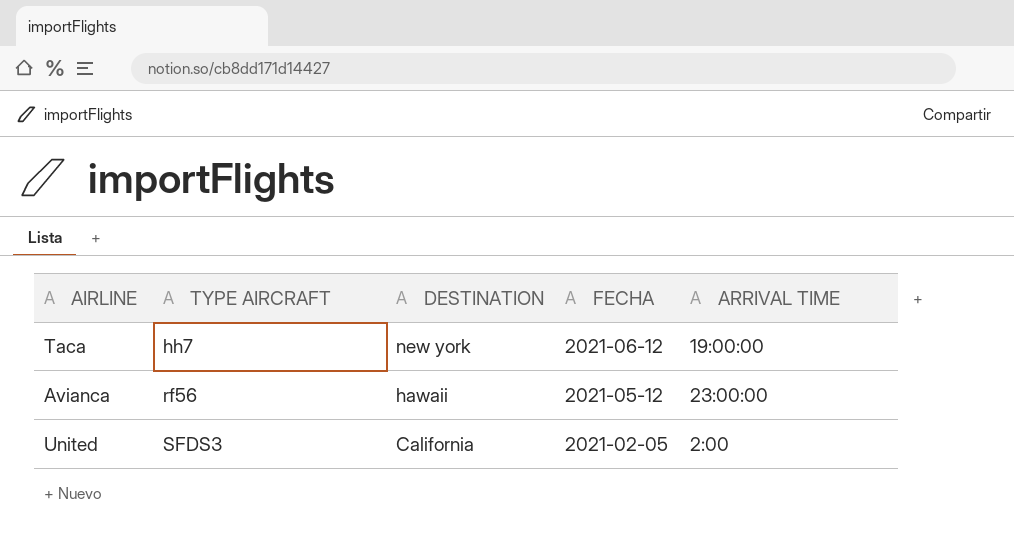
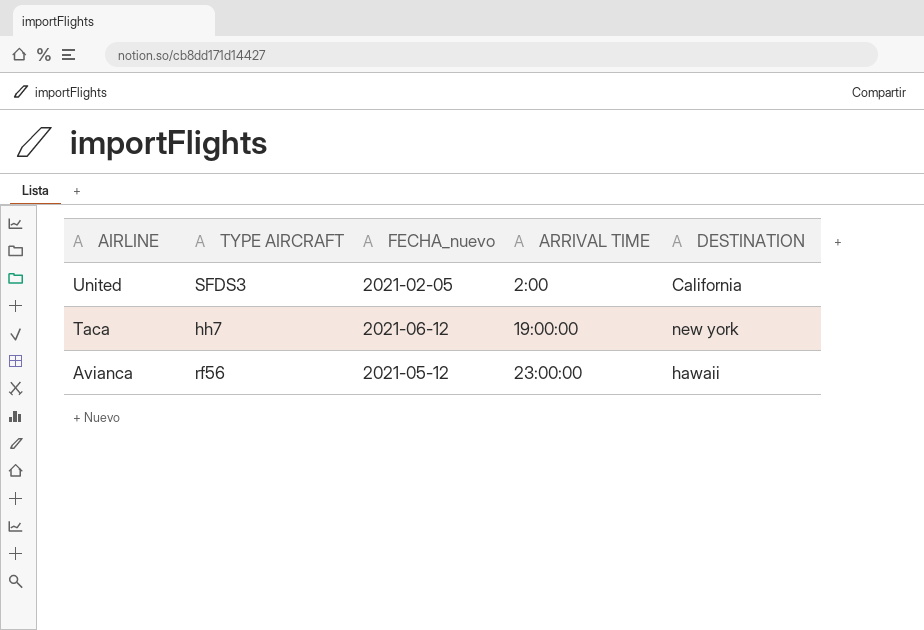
row order: TYPE AIRCRAFT ascending -> AIRLINE descending
column name: FECHA -> FECHA_nuevo
column DESTINATION | position: 3 -> 5

